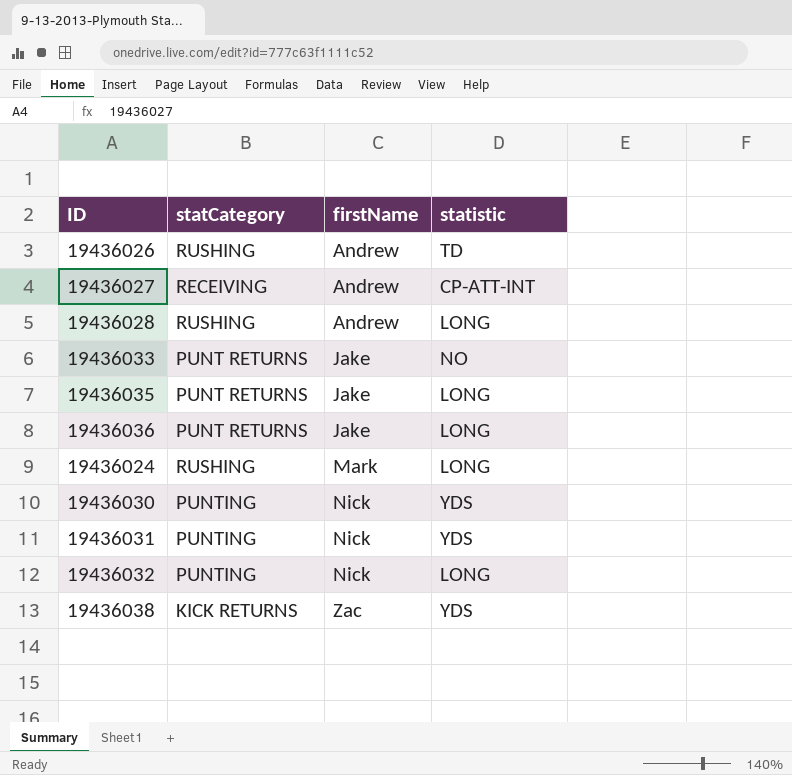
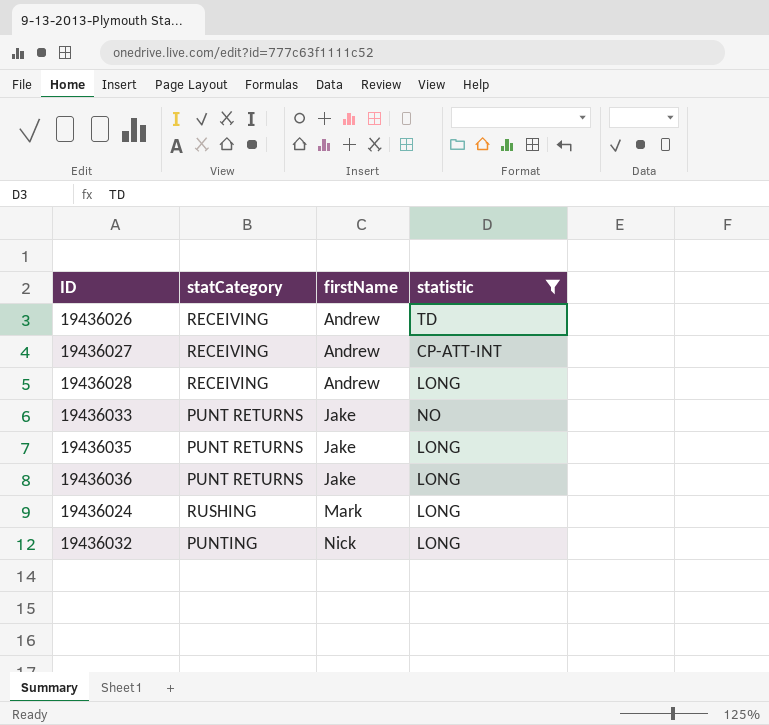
filter: none -> statistic != YDS
19436026 | statCategory: RUSHING -> RECEIVING
19436028 | statCategory: RUSHING -> RECEIVING

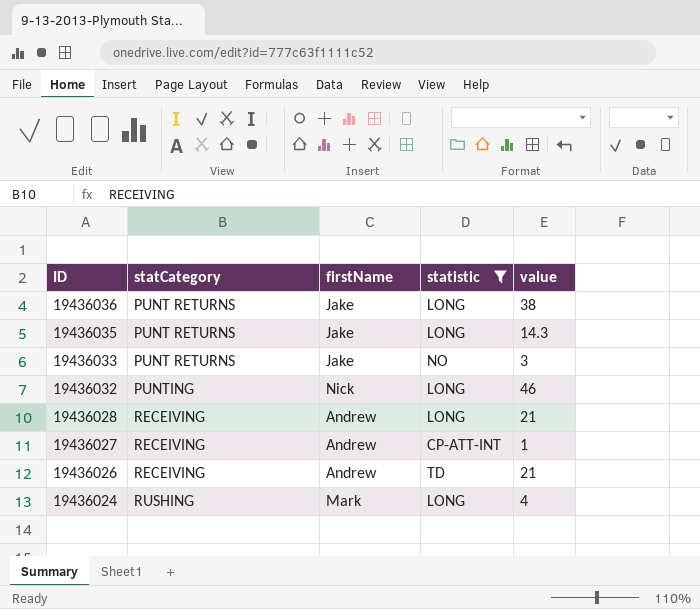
row order: firstName ascending -> ID descending
column value | position: none -> 5

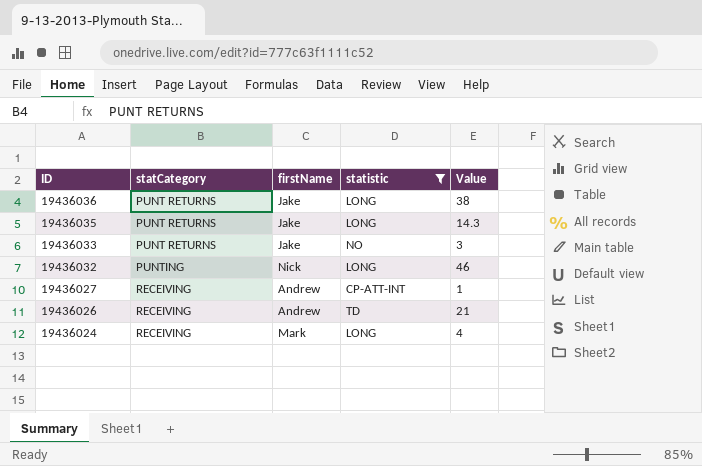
column name: value -> Value
row 19436028: RECEIVING | Andrew | LONG | 21 -> none
19436024 | statCategory: RUSHING -> RECEIVING

